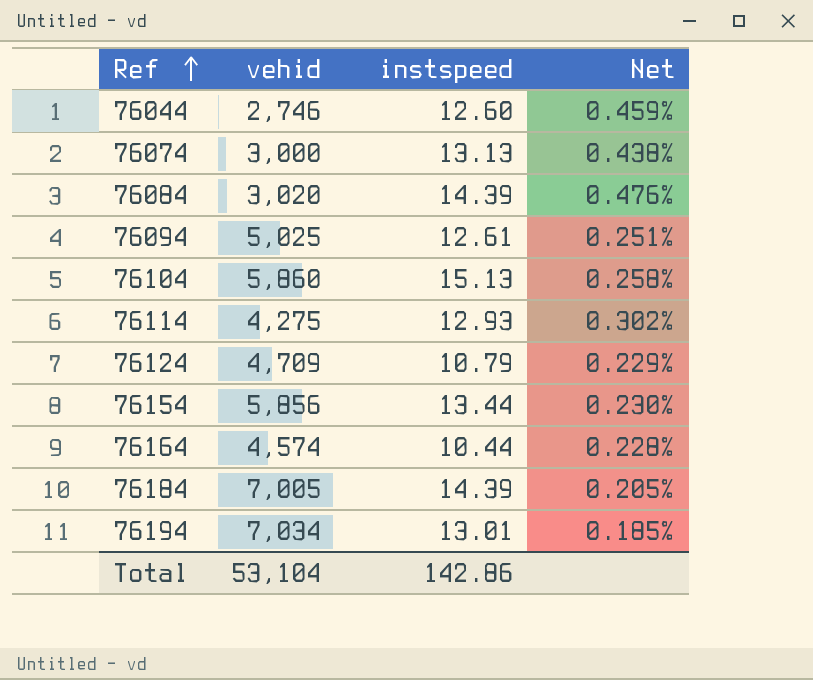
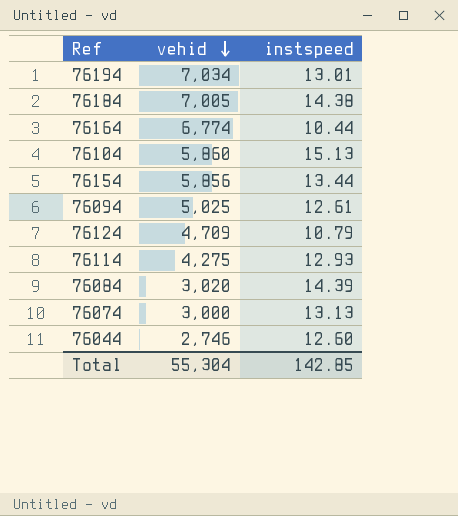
row order: Ref ascending -> vehid descending
column Net | formula: [instspeed] / [vehid] -> none
76184 | instspeed: 14.39 -> 14.38
76164 | vehid: 4,574 -> 6,774
Total | vehid: 53,104 -> 55,304
Total | instspeed: 142.86 -> 142.85

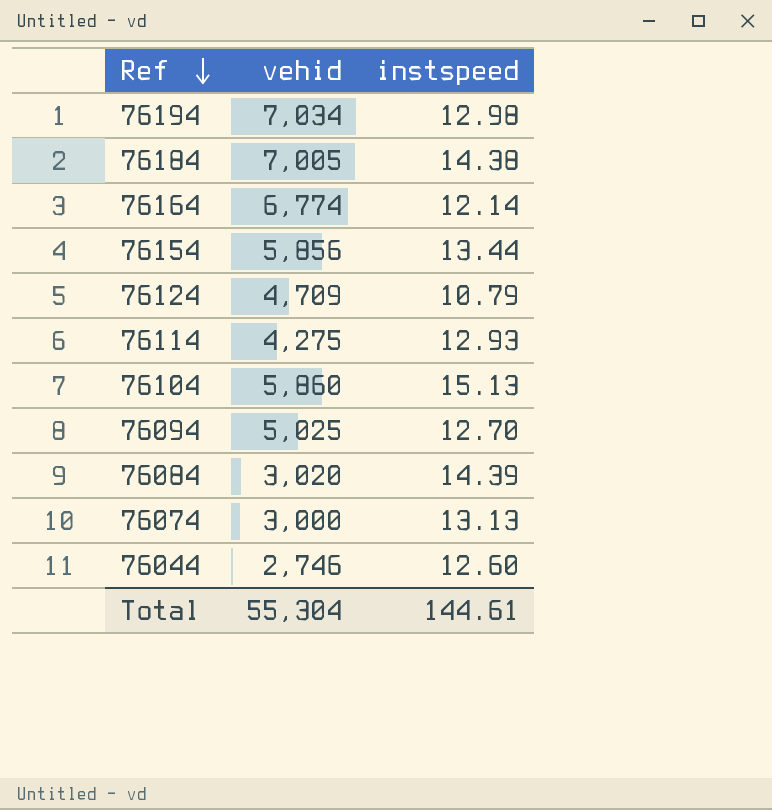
row order: vehid descending -> Ref descending
76194 | instspeed: 13.01 -> 12.98
76164 | instspeed: 10.44 -> 12.14
76094 | instspeed: 12.61 -> 12.70
Total | instspeed: 142.85 -> 144.61

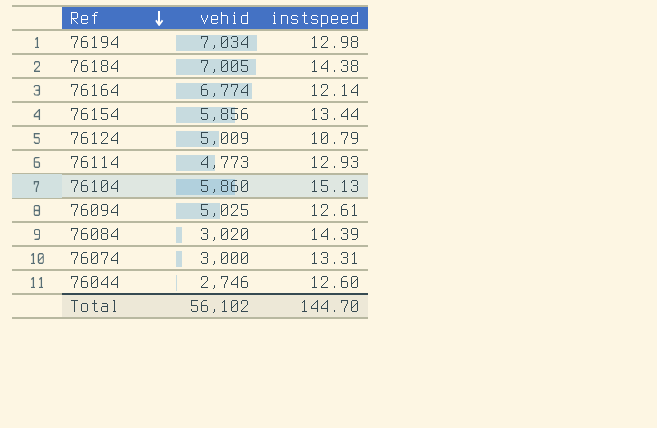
76124 | vehid: 4,709 -> 5,009
76114 | vehid: 4,275 -> 4,773
76094 | instspeed: 12.70 -> 12.61
76074 | instspeed: 13.13 -> 13.31
Total | vehid: 55,304 -> 56,102
Total | instspeed: 144.61 -> 144.70

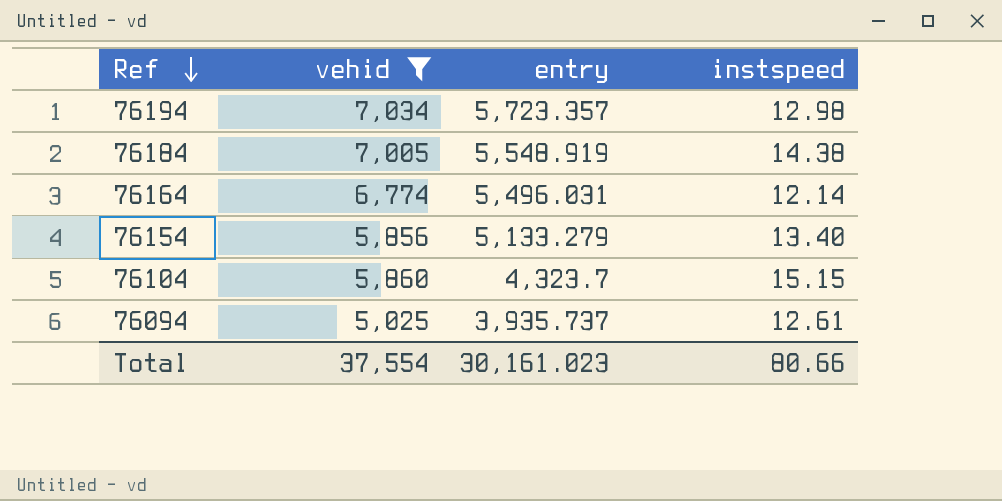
filter: none -> vehid >= 5,025
column entry | position: none -> 3
76154 | instspeed: 13.44 -> 13.40
76104 | instspeed: 15.13 -> 15.15
Total | vehid: 56,102 -> 37,554
Total | instspeed: 144.70 -> 80.66

